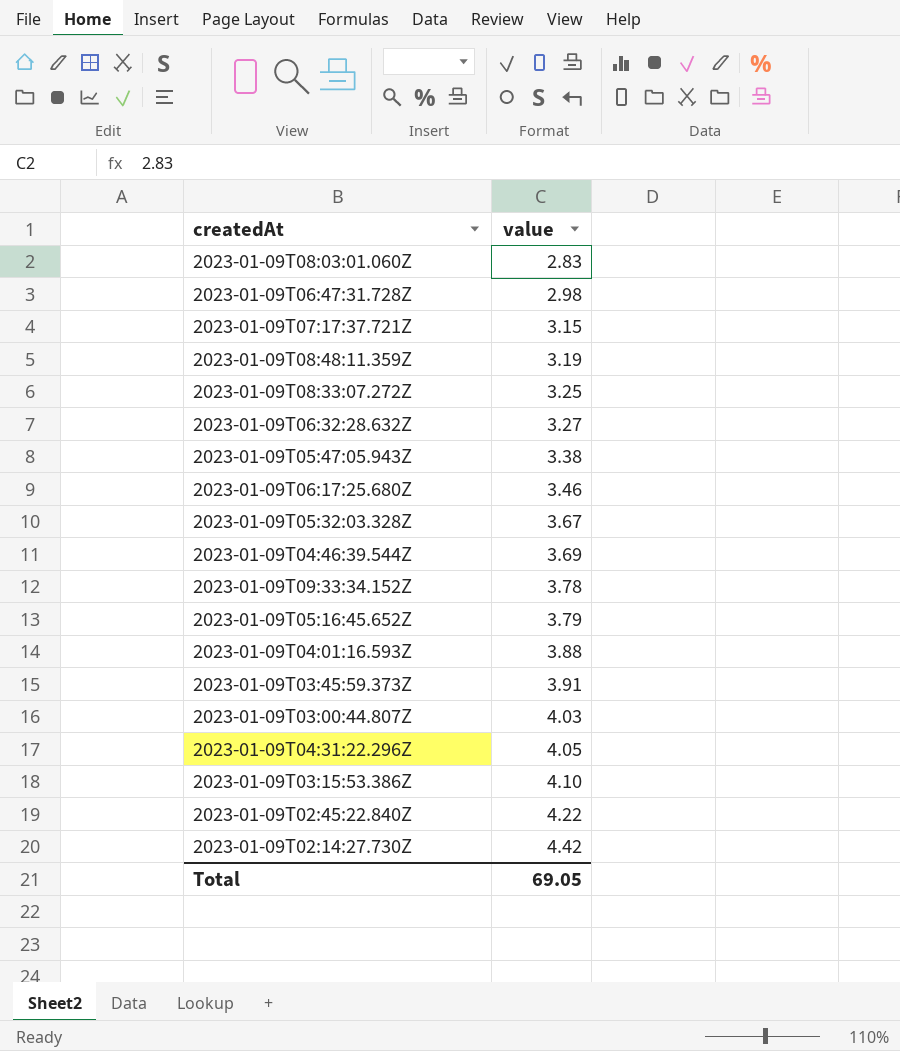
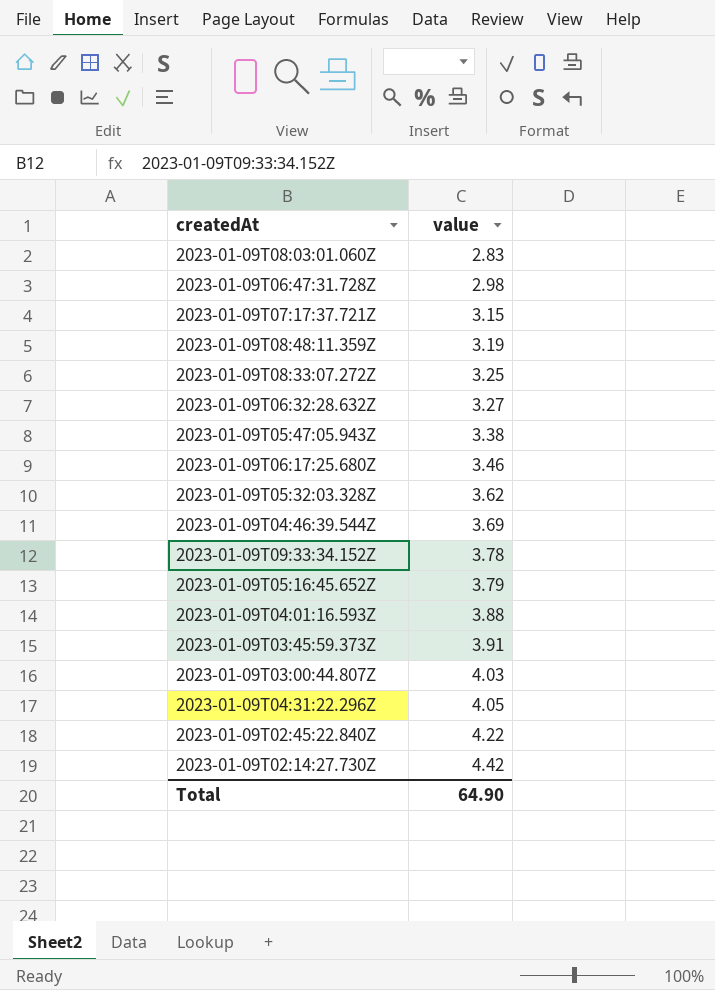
row 2023-01-09T03:15:53.386Z: 4.10 -> none
2023-01-09T05:32:03.328Z | value: 3.67 -> 3.62
Total | value: 69.05 -> 64.90

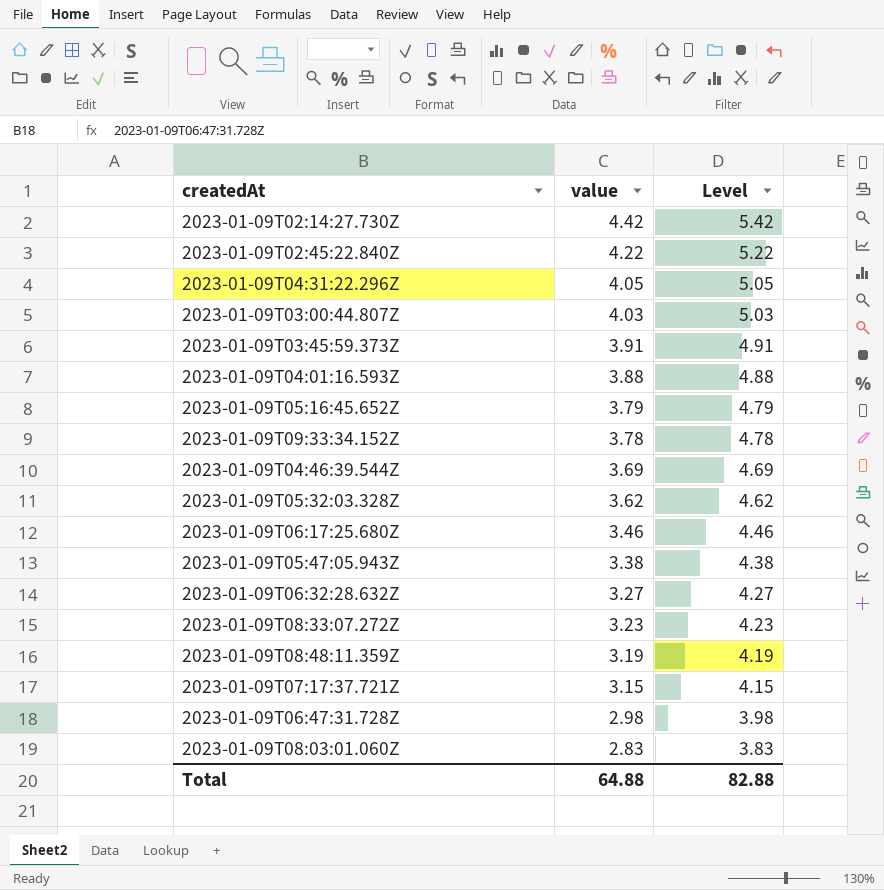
row order: value ascending -> value descending
column Level | formula: none -> [value] + 1
2023-01-09T08:33:07.272Z | value: 3.25 -> 3.23
Total | value: 64.90 -> 64.88

